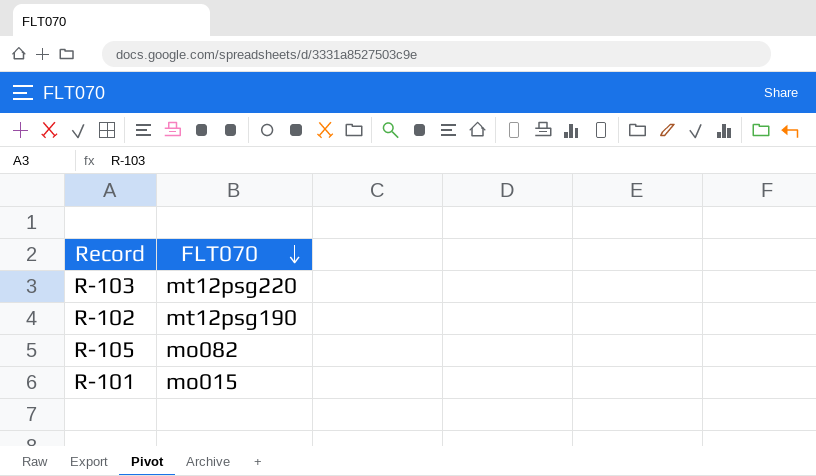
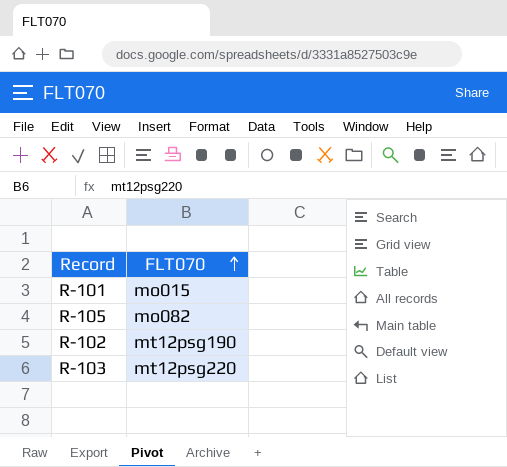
row order: FLT070 descending -> FLT070 ascending

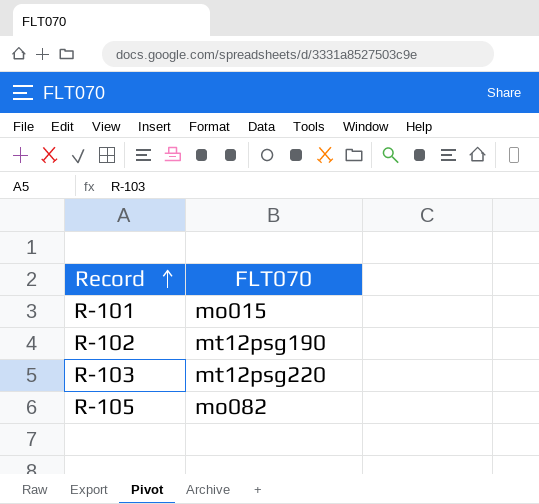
row order: FLT070 ascending -> Record ascending

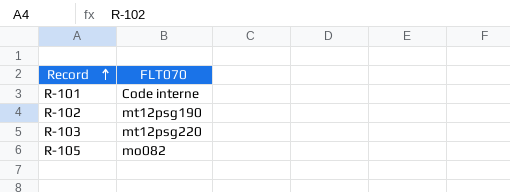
R-101 | FLT070: mo015 -> Code interne

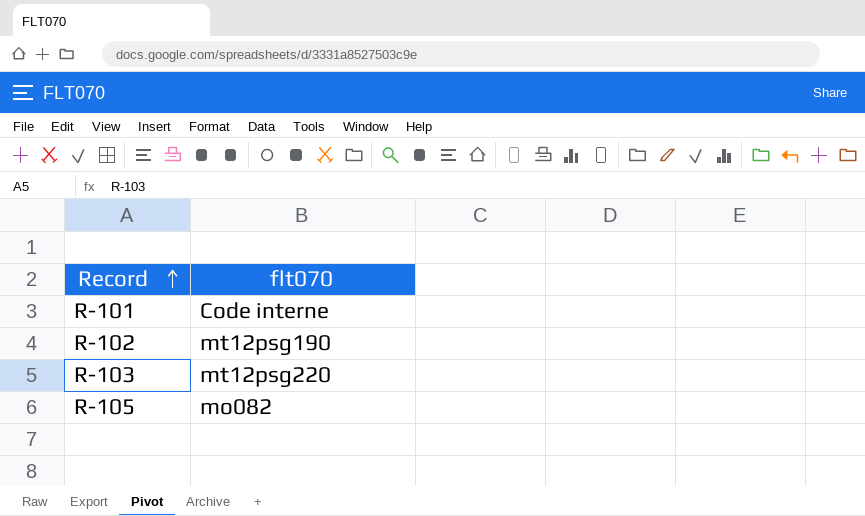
column name: FLT070 -> flt070

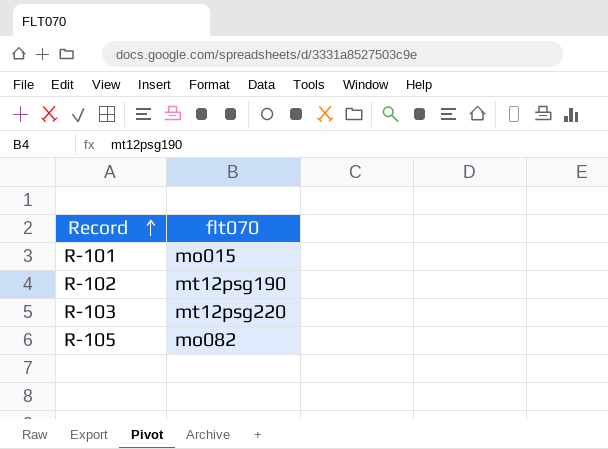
R-101 | flt070: Code interne -> mo015

